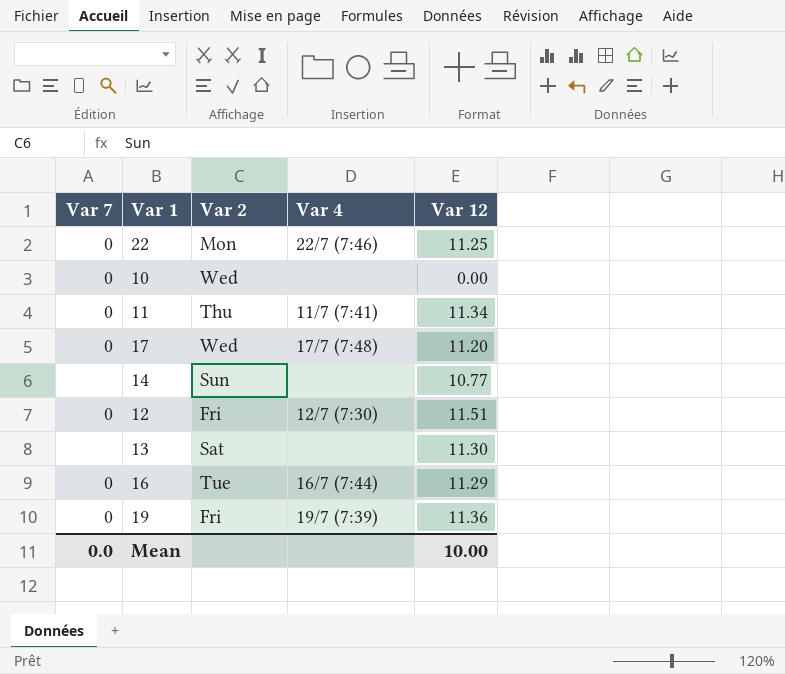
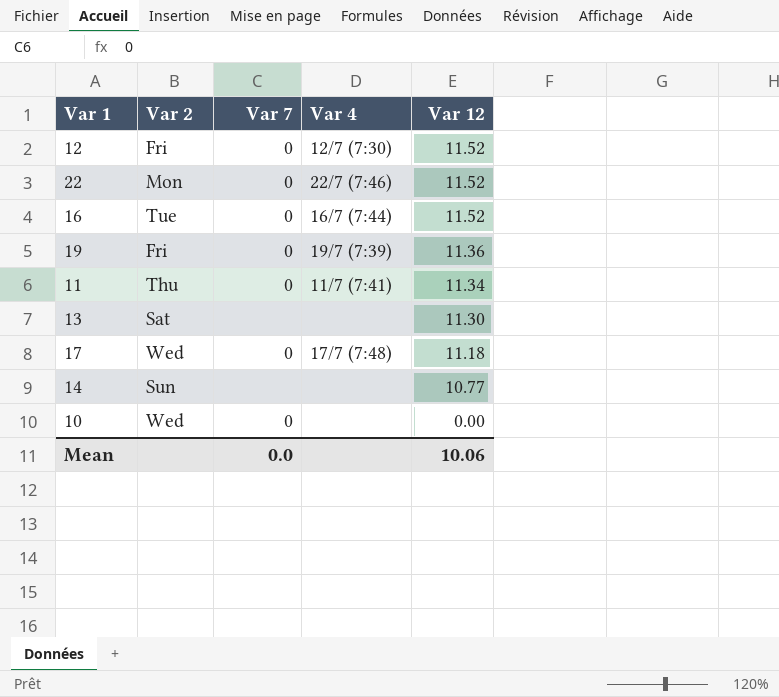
row order: none -> Var 12 descending
column Var 7 | position: 1 -> 3
12 | Var 12: 11.51 -> 11.52
22 | Var 12: 11.25 -> 11.52
16 | Var 12: 11.29 -> 11.52
17 | Var 12: 11.20 -> 11.18
Mean | Var 12: 10.00 -> 10.06

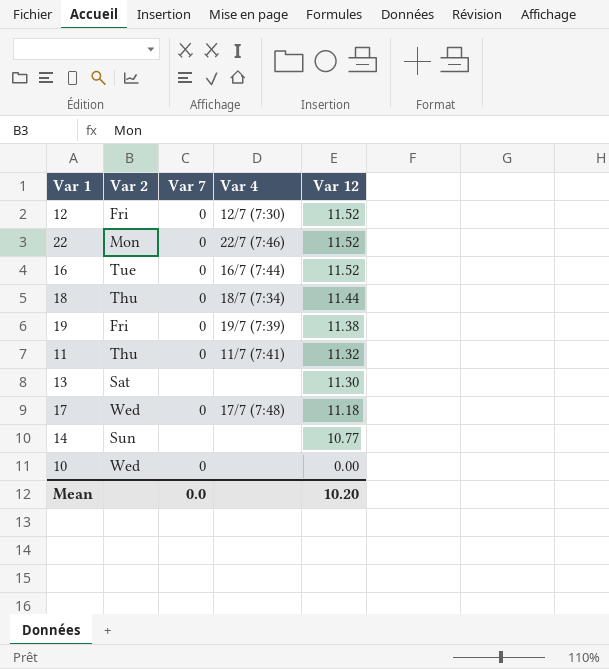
row 18: none -> Thu | 0 | 18/7 (7:34) | 11.44
19 | Var 12: 11.36 -> 11.38
11 | Var 12: 11.34 -> 11.32
Mean | Var 12: 10.06 -> 10.20

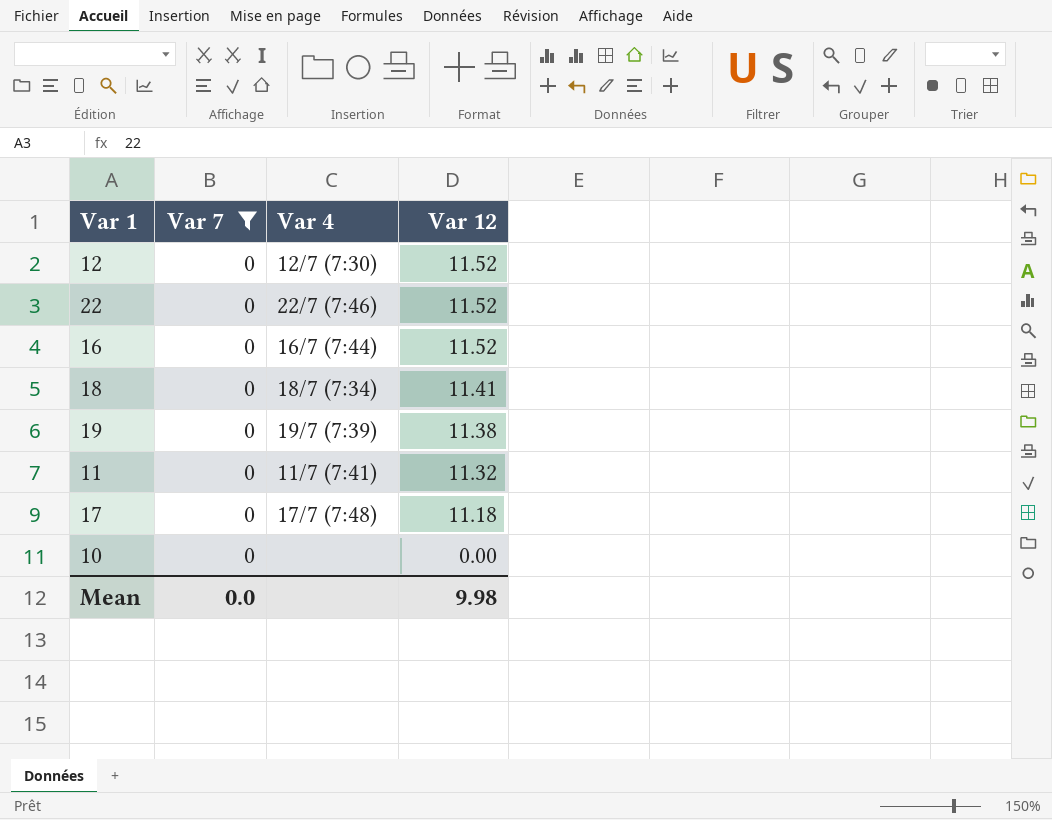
filter: none -> Var 7 = 0
column Var 2 | position: 2 -> none
18 | Var 12: 11.44 -> 11.41
Mean | Var 12: 10.20 -> 9.98

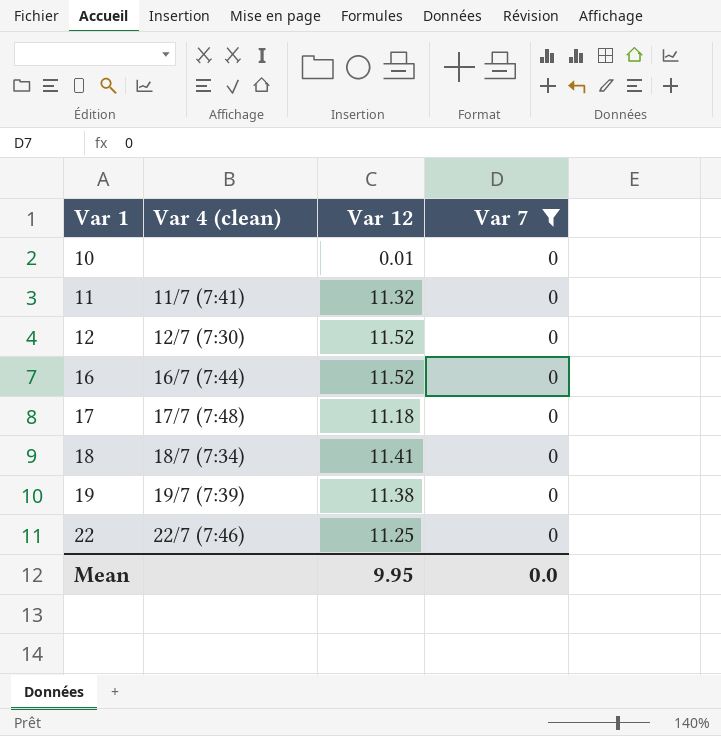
row order: Var 12 descending -> Var 1 ascending
column name: Var 4 -> Var 4 (clean)
column Var 7 | position: 2 -> 4
10 | Var 12: 0.00 -> 0.01
22 | Var 12: 11.52 -> 11.25
Mean | Var 12: 9.98 -> 9.95

